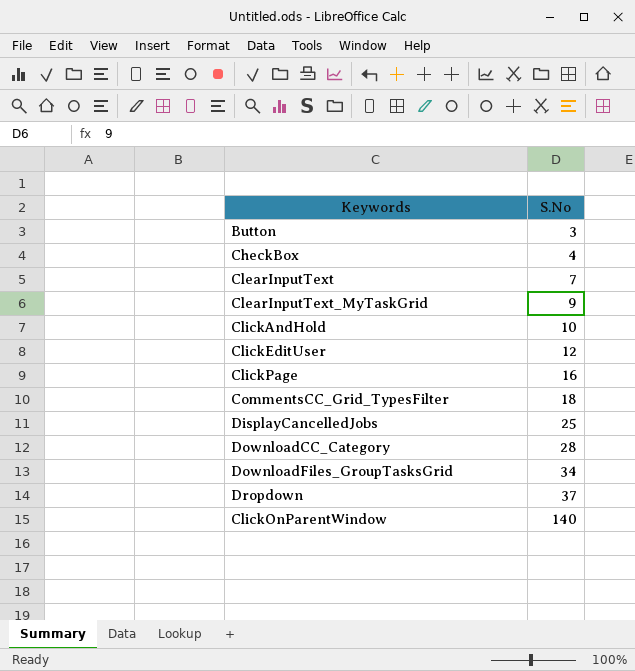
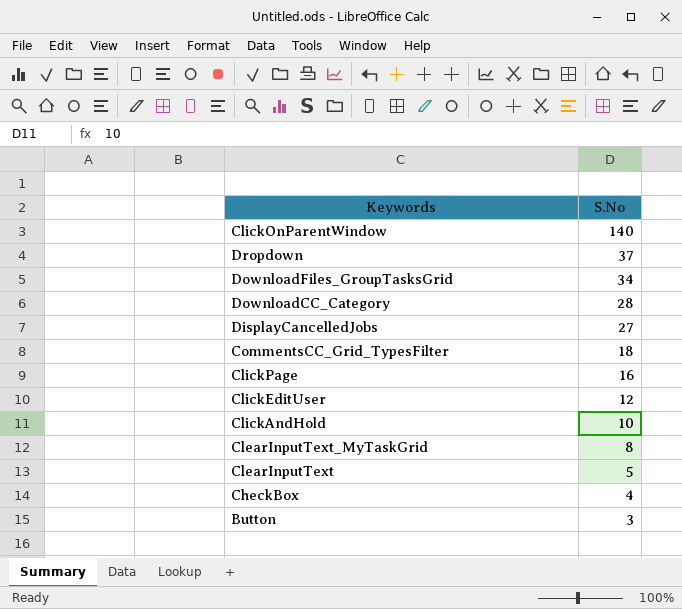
row order: S.No ascending -> S.No descending
DisplayCancelledJobs | S.No: 25 -> 27
ClearInputText_MyTaskGrid | S.No: 9 -> 8
ClearInputText | S.No: 7 -> 5

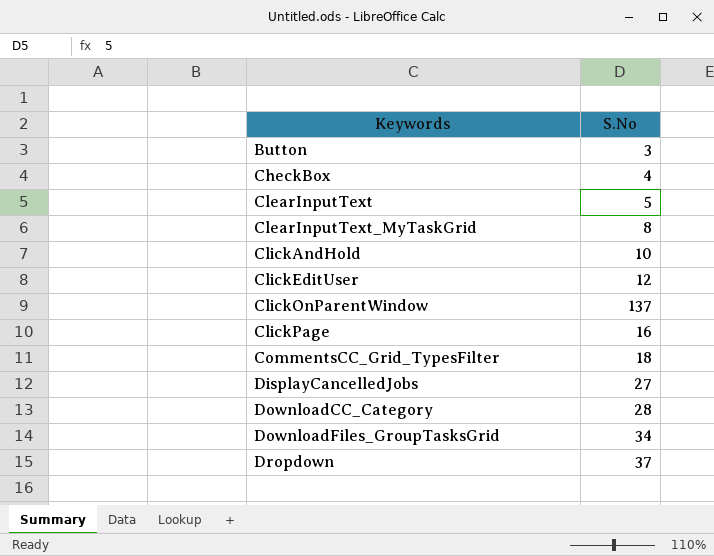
row order: S.No descending -> Keywords ascending
ClickOnParentWindow | S.No: 140 -> 137

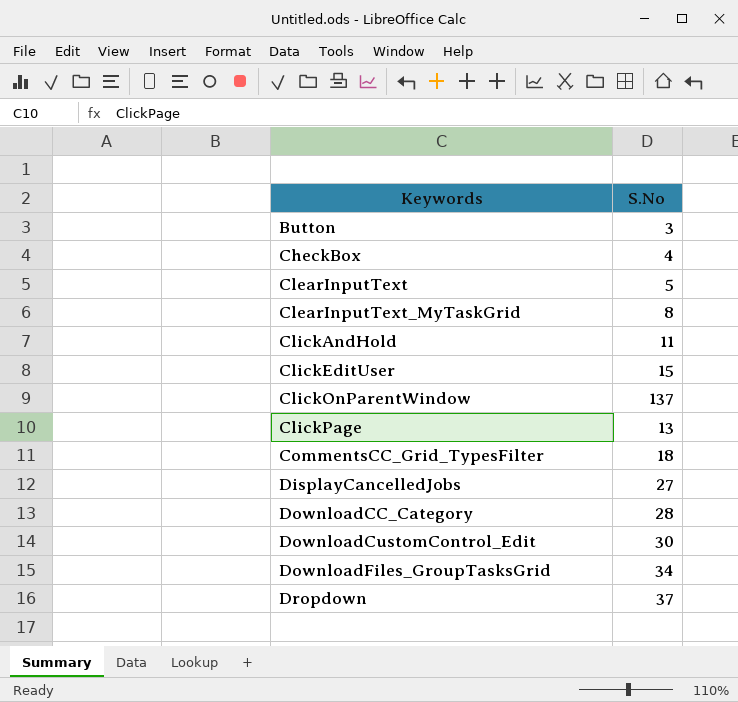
ClickAndHold | S.No: 10 -> 11
ClickEditUser | S.No: 12 -> 15
ClickPage | S.No: 16 -> 13
row DownloadCustomControl_Edit: none -> 30

